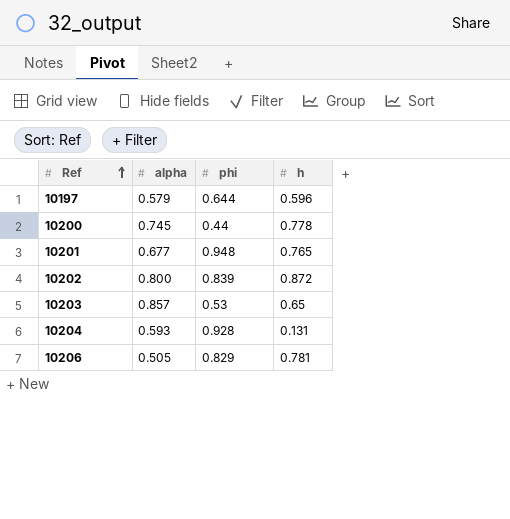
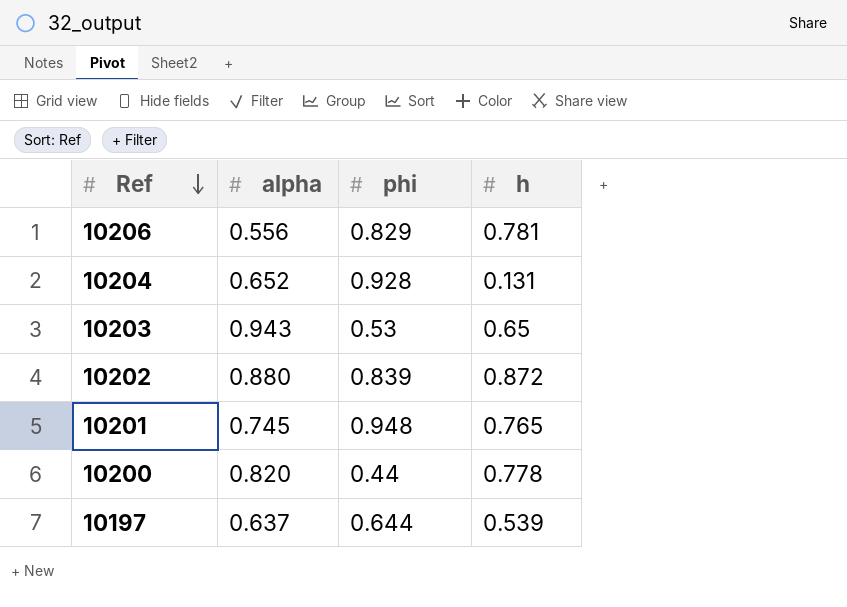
row order: Ref ascending -> Ref descending
10206 | alpha: 0.505 -> 0.556
10204 | alpha: 0.593 -> 0.652
10203 | alpha: 0.857 -> 0.943
10202 | alpha: 0.800 -> 0.880
10201 | alpha: 0.677 -> 0.745
10200 | alpha: 0.745 -> 0.820
10197 | alpha: 0.579 -> 0.637
10197 | h: 0.596 -> 0.539

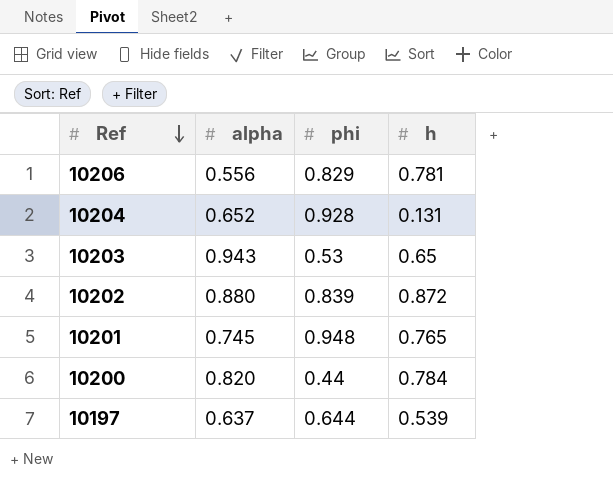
10200 | h: 0.778 -> 0.784

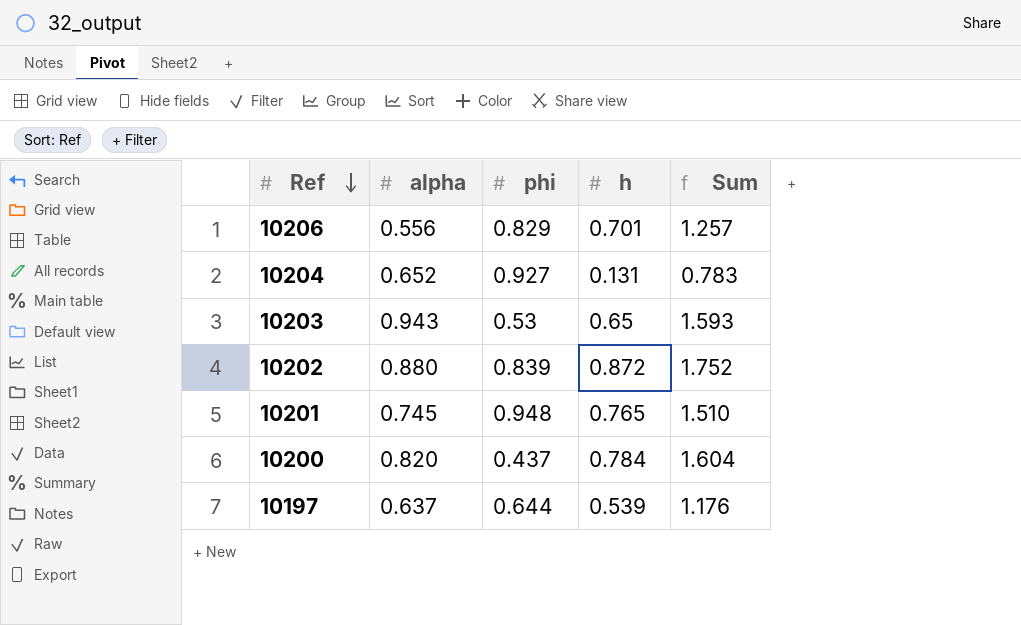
column Sum | formula: none -> [alpha] + [h]
10206 | h: 0.781 -> 0.701
10204 | phi: 0.928 -> 0.927
10200 | phi: 0.44 -> 0.437

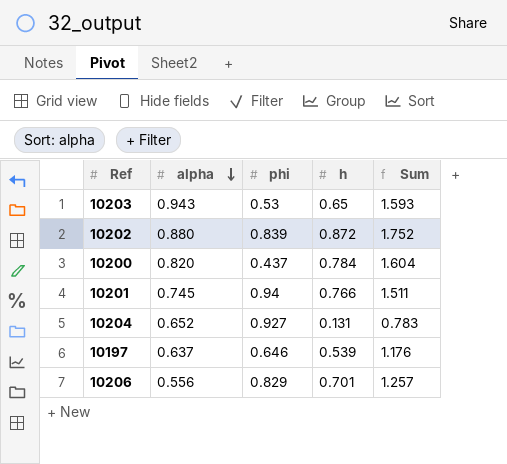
row order: Ref descending -> alpha descending
10201 | phi: 0.948 -> 0.94
10201 | h: 0.765 -> 0.766
10201 | Sum: 1.510 -> 1.511
10197 | phi: 0.644 -> 0.646

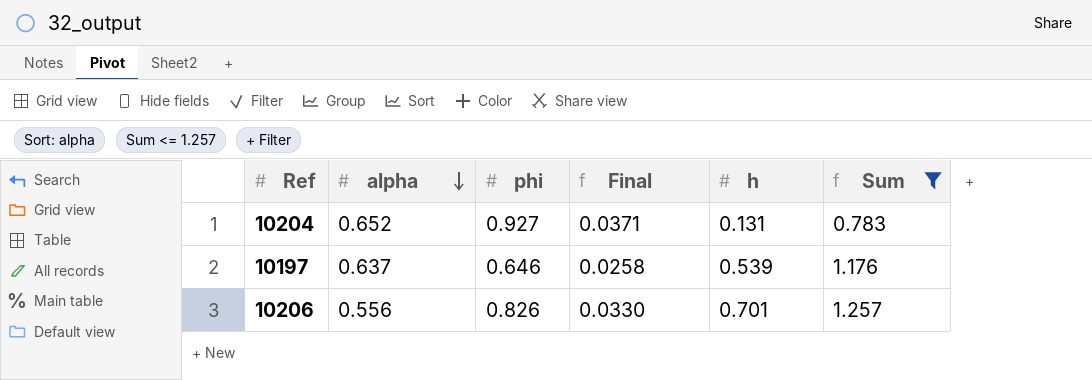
filter: none -> Sum <= 1.257
column Final | formula: none -> [phi] * 0.04
10206 | phi: 0.829 -> 0.826

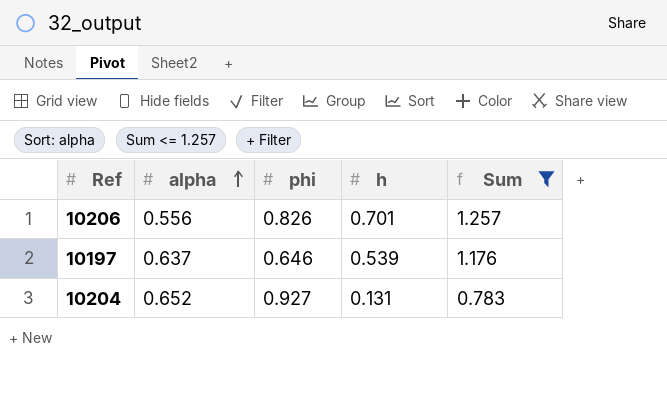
row order: alpha descending -> alpha ascending
column Final | formula: [phi] * 0.04 -> none

